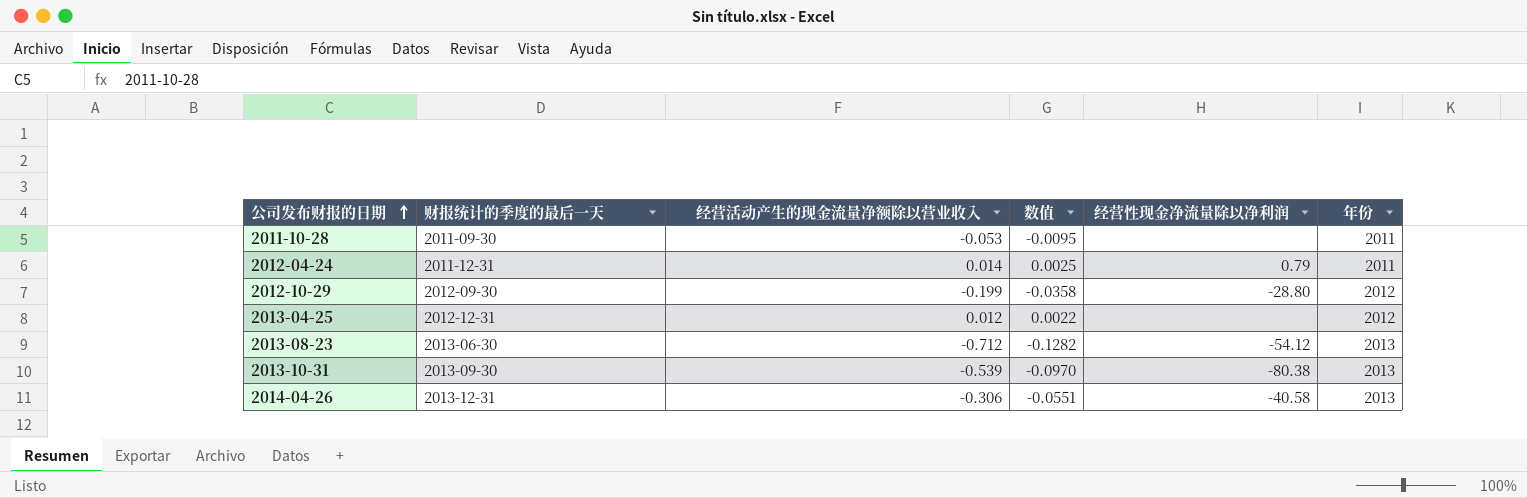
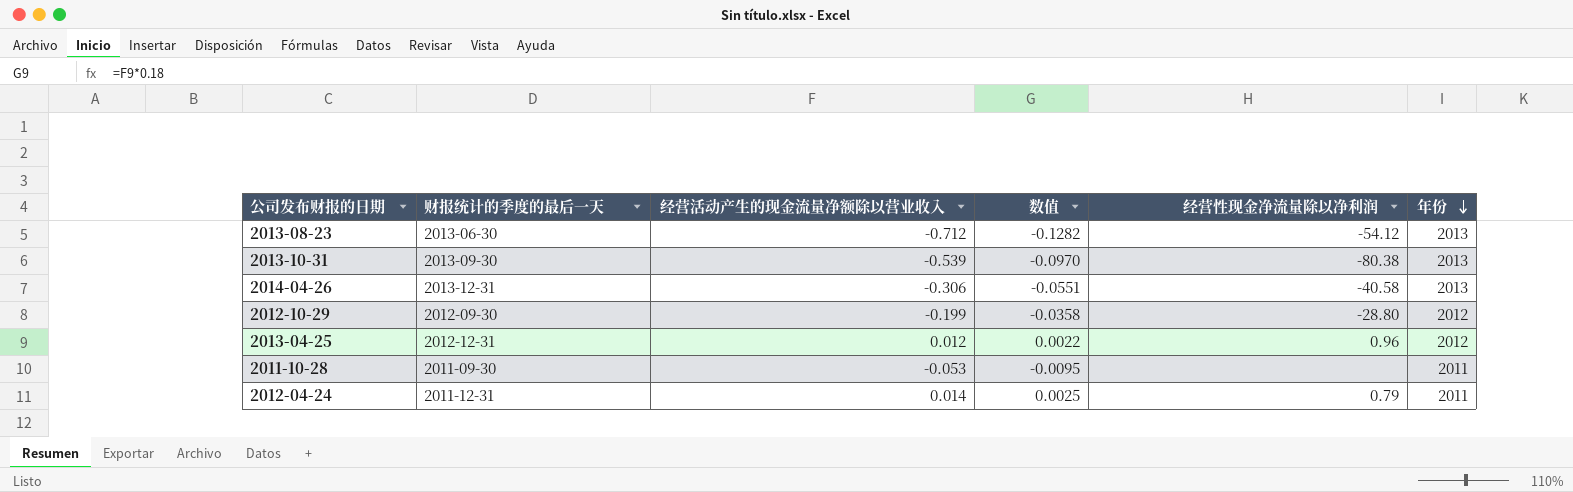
row order: 公司发布财报的日期 ascending -> 年份 descending
2013-04-25 | 经营性现金净流量除以净利润: none -> 0.96

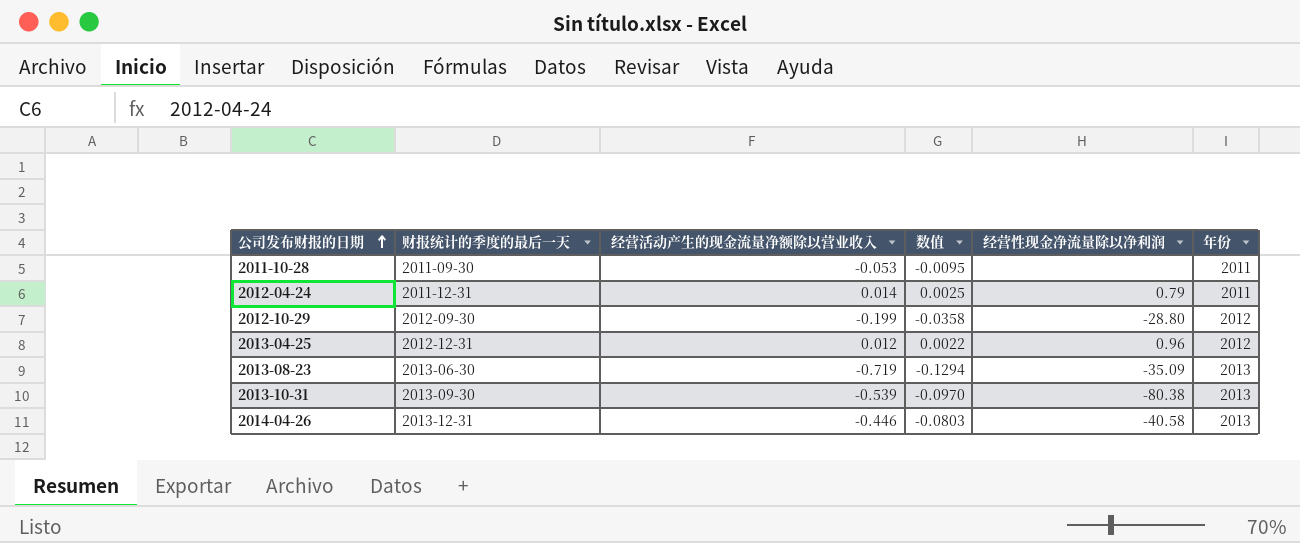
row order: 年份 descending -> 公司发布财报的日期 ascending
2013-08-23 | 经营活动产生的现金流量净额除以营业收入: -0.712 -> -0.719
2013-08-23 | 数值: -0.1282 -> -0.1294
2013-08-23 | 经营性现金净流量除以净利润: -54.12 -> -35.09
2014-04-26 | 经营活动产生的现金流量净额除以营业收入: -0.306 -> -0.446
2014-04-26 | 数值: -0.0551 -> -0.0803

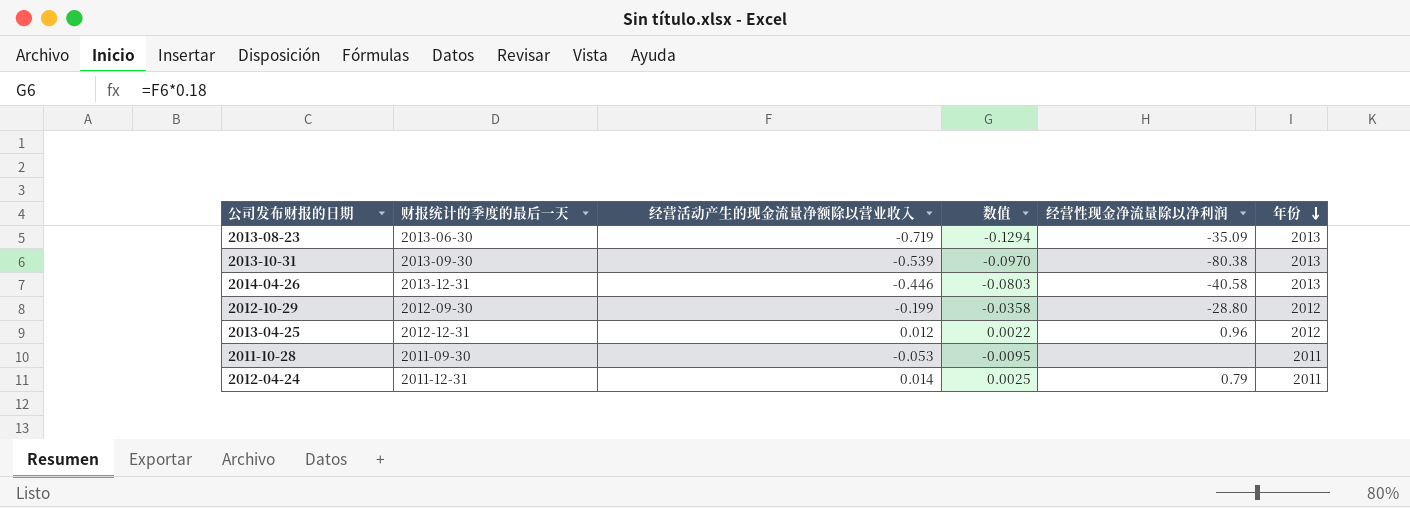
row order: 公司发布财报的日期 ascending -> 年份 descending

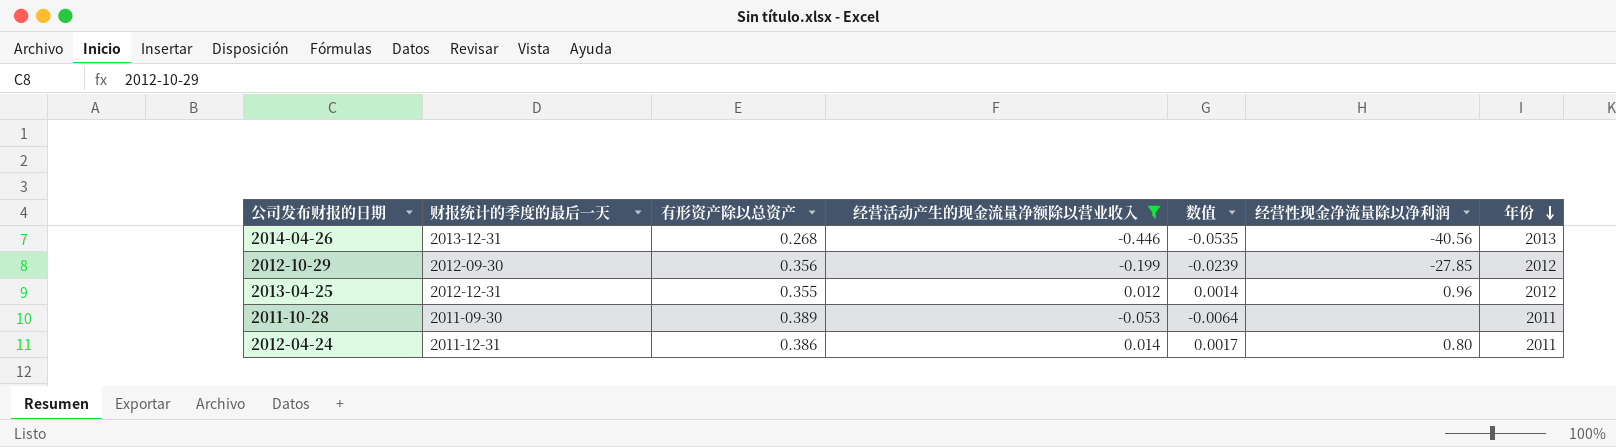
filter: none -> 经营活动产生的现金流量净额除以营业收入 >= -0.446
column 有形资产除以总资产 | position: none -> 3
column 数值 | formula: [经营活动产生的现金流量净额除以营业收入] * 0.18 -> [经营活动产生的现金流量净额除以营业收入] * 0.12
2014-04-26 | 经营性现金净流量除以净利润: -40.58 -> -40.56
2012-10-29 | 经营性现金净流量除以净利润: -28.80 -> -27.85
2012-04-24 | 经营性现金净流量除以净利润: 0.79 -> 0.80

